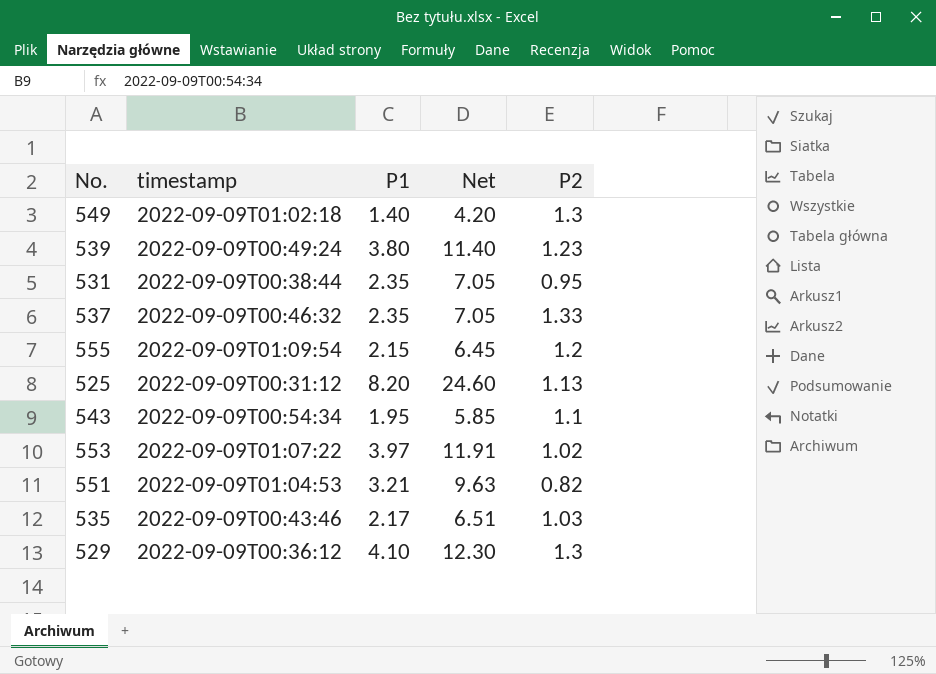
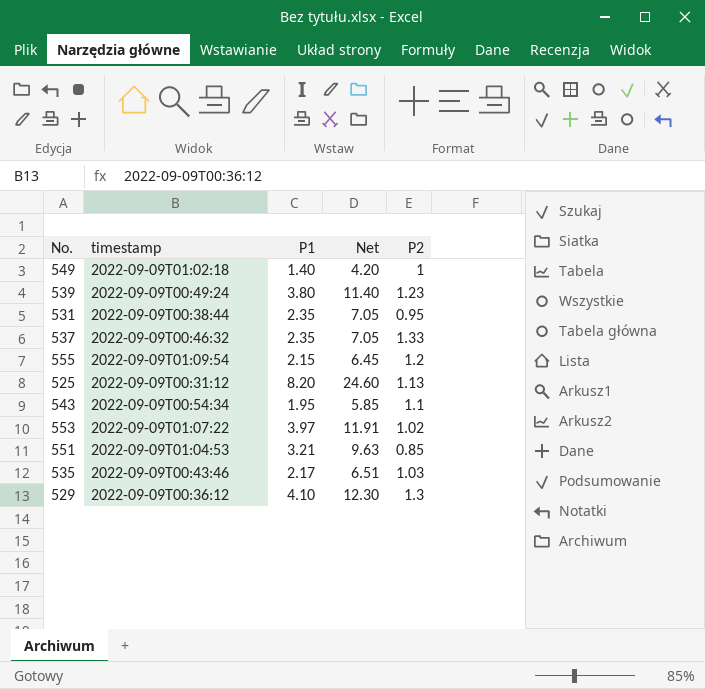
549 | P2: 1.3 -> 1
551 | P2: 0.82 -> 0.85

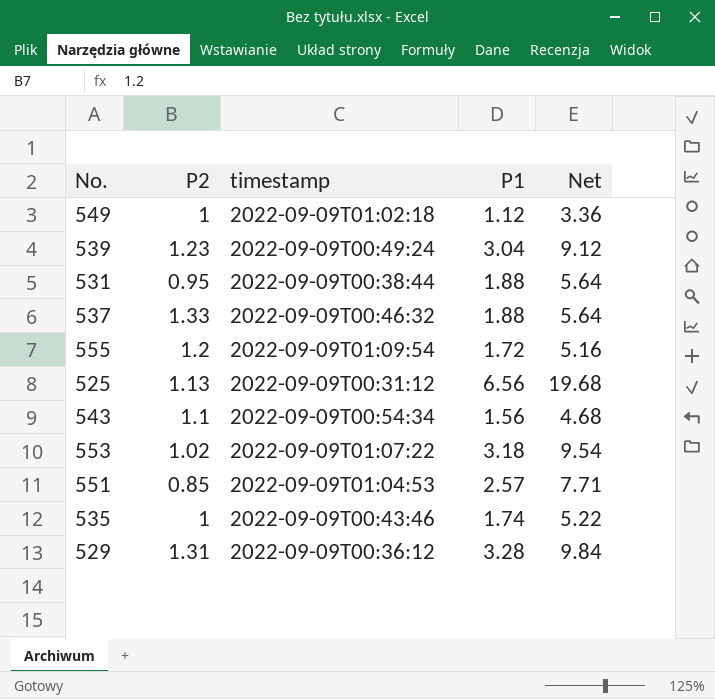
column P2 | position: 5 -> 2
549 | P1: 1.40 -> 1.12
549 | Net: 4.20 -> 3.36
539 | P1: 3.80 -> 3.04
539 | Net: 11.40 -> 9.12
531 | P1: 2.35 -> 1.88
531 | Net: 7.05 -> 5.64
537 | P1: 2.35 -> 1.88
537 | Net: 7.05 -> 5.64
555 | P1: 2.15 -> 1.72
555 | Net: 6.45 -> 5.16
525 | P1: 8.20 -> 6.56
525 | Net: 24.60 -> 19.68
543 | P1: 1.95 -> 1.56
543 | Net: 5.85 -> 4.68
553 | P1: 3.97 -> 3.18
553 | Net: 11.91 -> 9.54
551 | P1: 3.21 -> 2.57
551 | Net: 9.63 -> 7.71
535 | P2: 1.03 -> 1
535 | P1: 2.17 -> 1.74
535 | Net: 6.51 -> 5.22
529 | P2: 1.3 -> 1.31
529 | P1: 4.10 -> 3.28
529 | Net: 12.30 -> 9.84

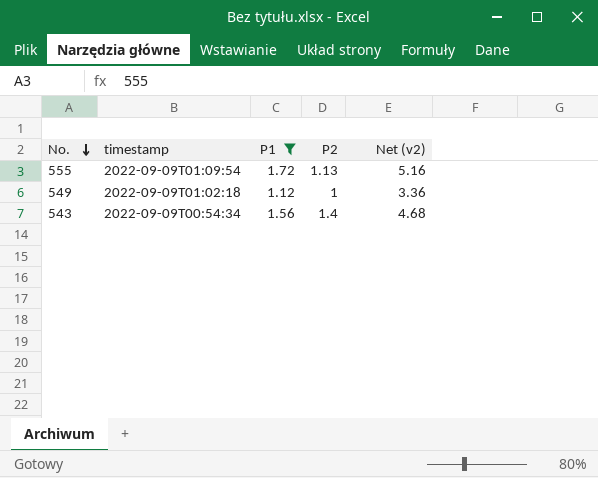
filter: none -> P1 <= 1.72
row order: none -> No. descending
column P2 | position: 2 -> 4
column name: Net -> Net (v2)
555 | P2: 1.2 -> 1.13
543 | P2: 1.1 -> 1.4

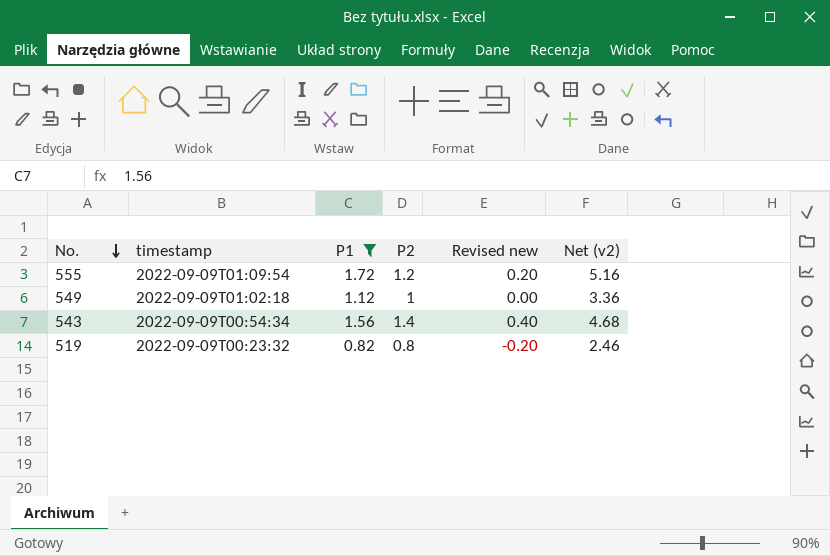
column Revised new | formula: none -> [P2] - 1
555 | P2: 1.13 -> 1.2
row 519: none -> 2022-09-09T00:23:32 | 0.82 | 0.8 | -0.20 | 2.46

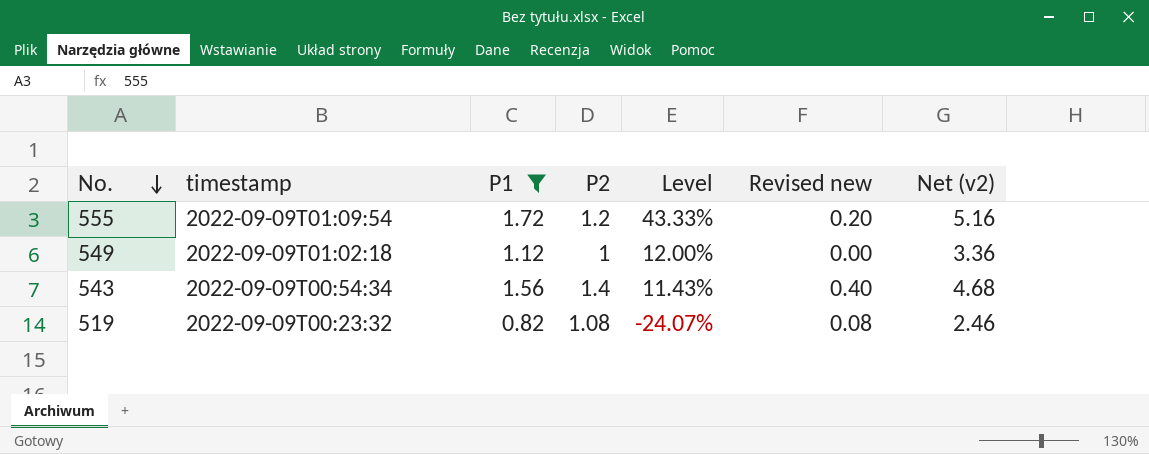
column Level | formula: none -> ([P1] - [P2]) / [P2]
519 | P2: 0.8 -> 1.08
519 | Revised new: -0.20 -> 0.08

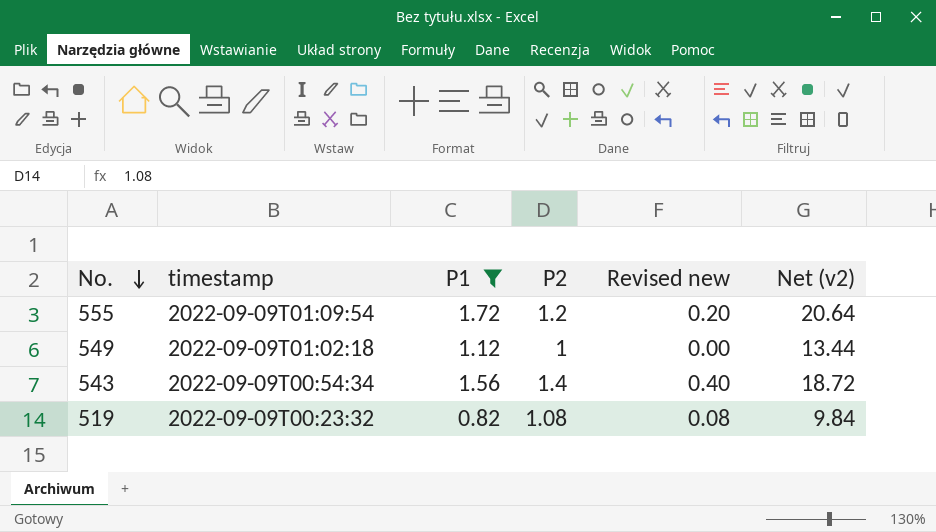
column Level | formula: ([P1] - [P2]) / [P2] -> none
column Net (v2) | formula: [P1] * 3 -> [P1] * 12

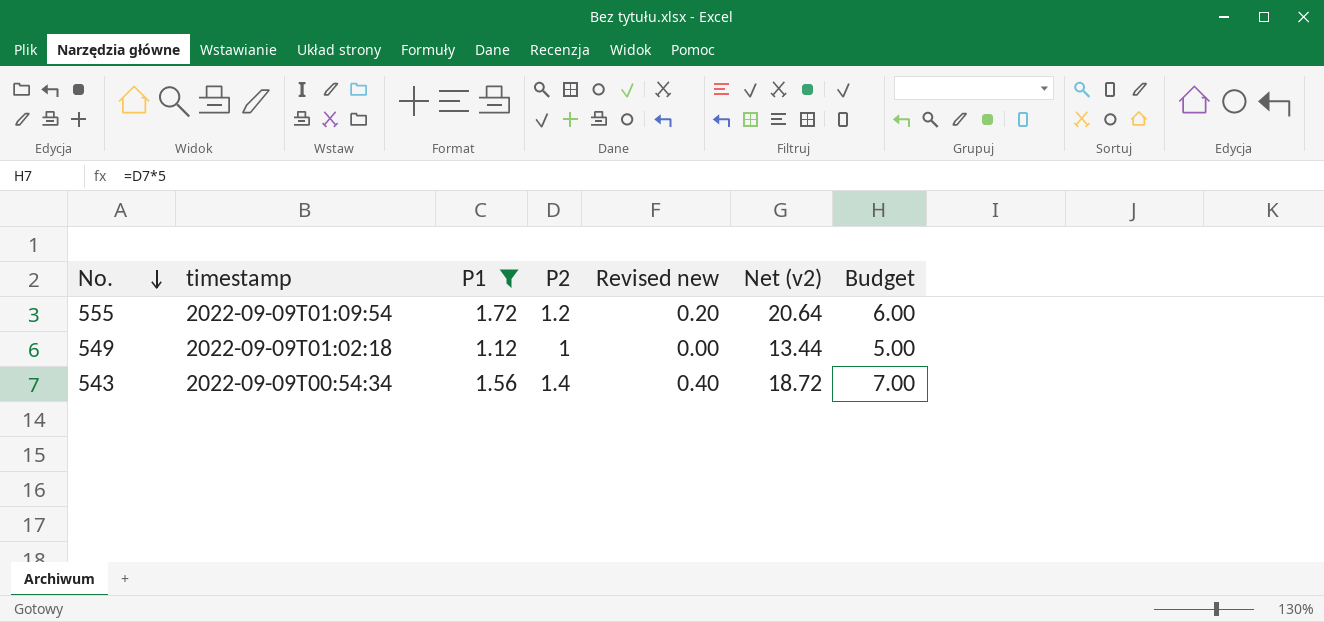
column Budget | formula: none -> [P2] * 5
row 519: 2022-09-09T00:23:32 | 0.82 | 1.08 | 0.08 | 9.84 -> none

